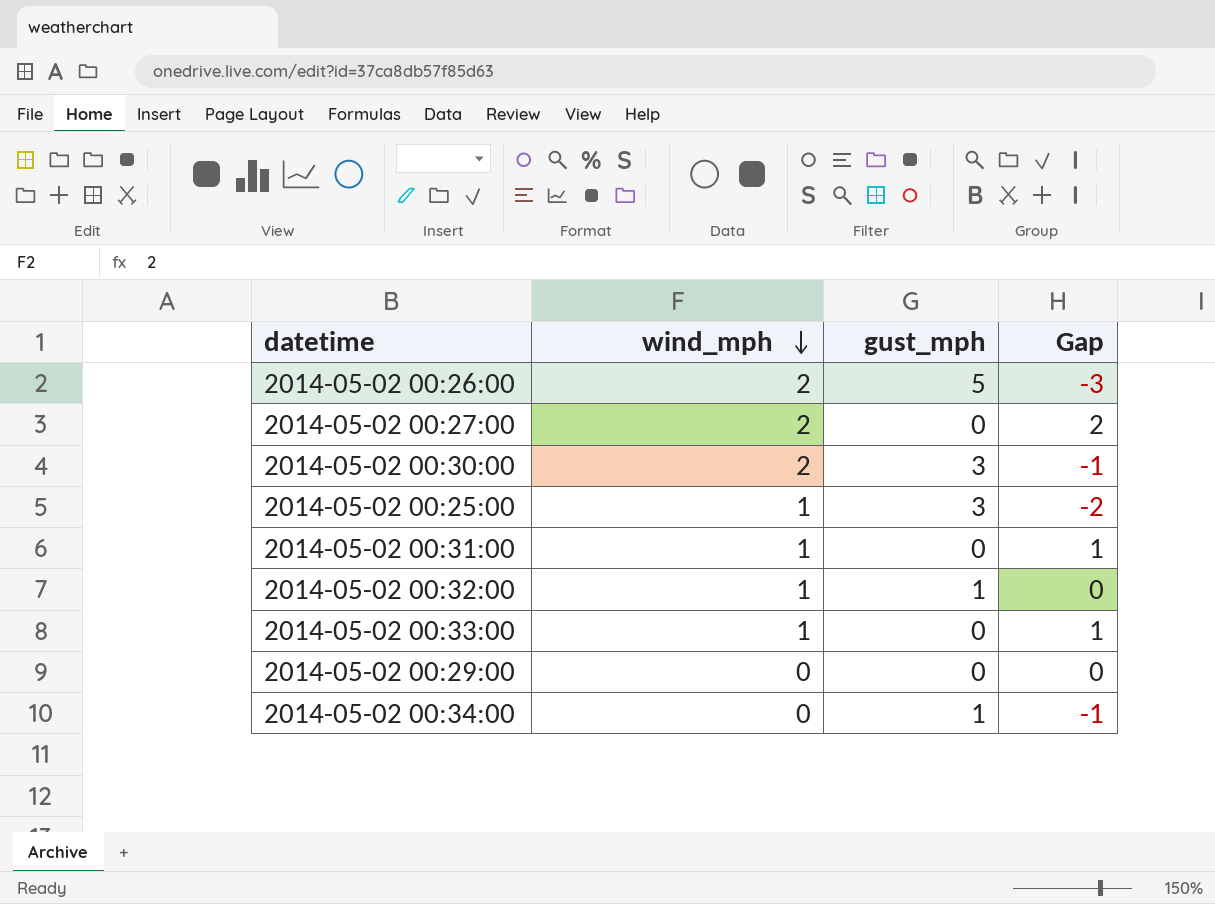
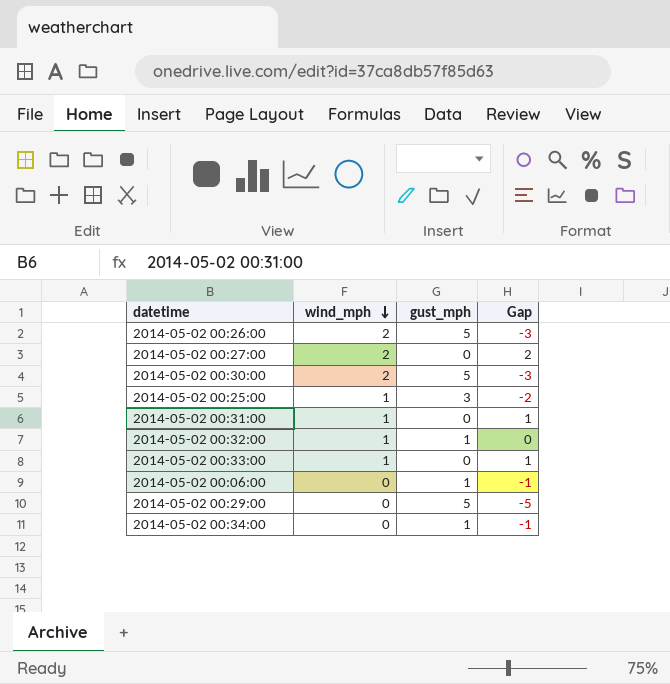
2014-05-02 00:30:00 | gust_mph: 3 -> 5
2014-05-02 00:30:00 | Gap: -1 -> -3
row 2014-05-02 00:06:00: none -> 0 | 1 | -1
2014-05-02 00:29:00 | gust_mph: 0 -> 5
2014-05-02 00:29:00 | Gap: 0 -> -5

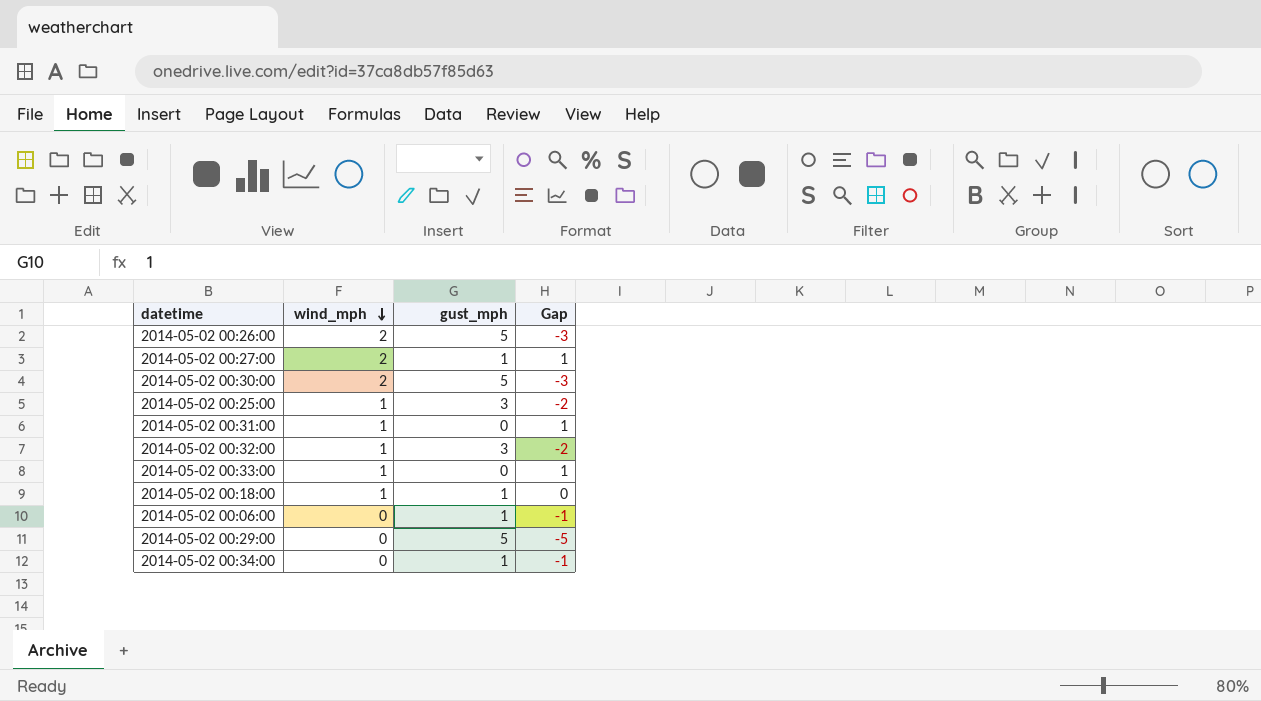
2014-05-02 00:27:00 | gust_mph: 0 -> 1
2014-05-02 00:27:00 | Gap: 2 -> 1
2014-05-02 00:32:00 | gust_mph: 1 -> 3
2014-05-02 00:32:00 | Gap: 0 -> -2
row 2014-05-02 00:18:00: none -> 1 | 1 | 0

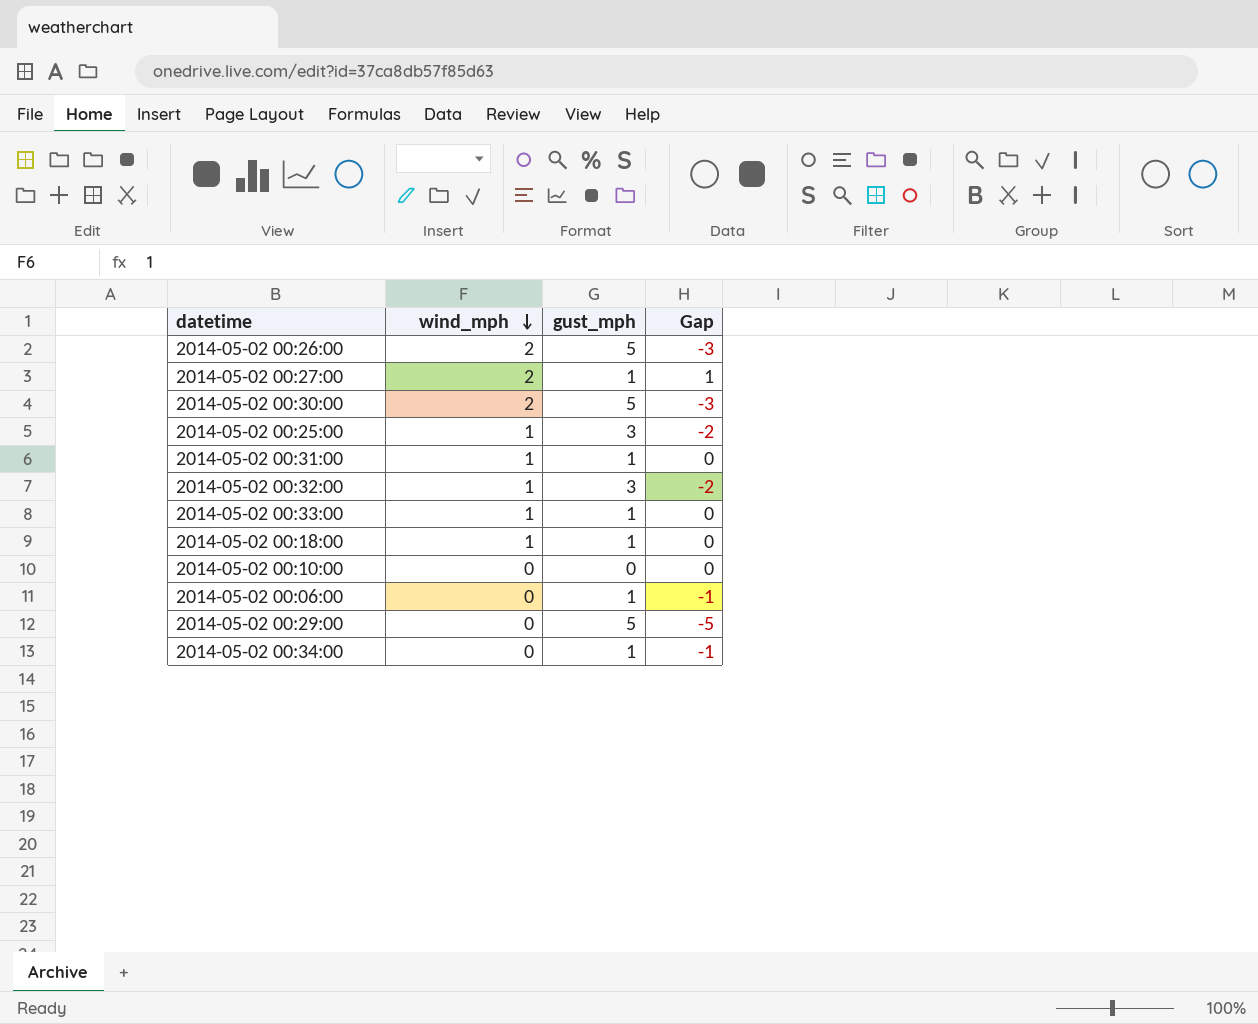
2014-05-02 00:31:00 | gust_mph: 0 -> 1
2014-05-02 00:31:00 | Gap: 1 -> 0
2014-05-02 00:33:00 | gust_mph: 0 -> 1
2014-05-02 00:33:00 | Gap: 1 -> 0
row 2014-05-02 00:10:00: none -> 0 | 0 | 0

